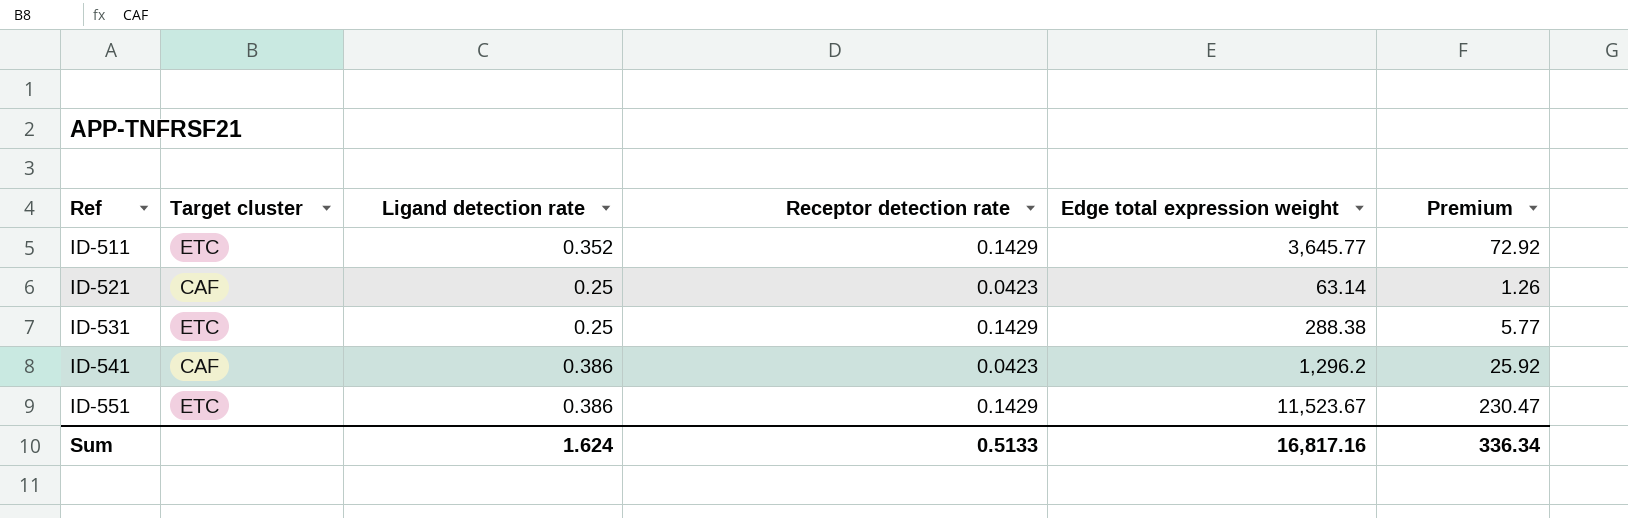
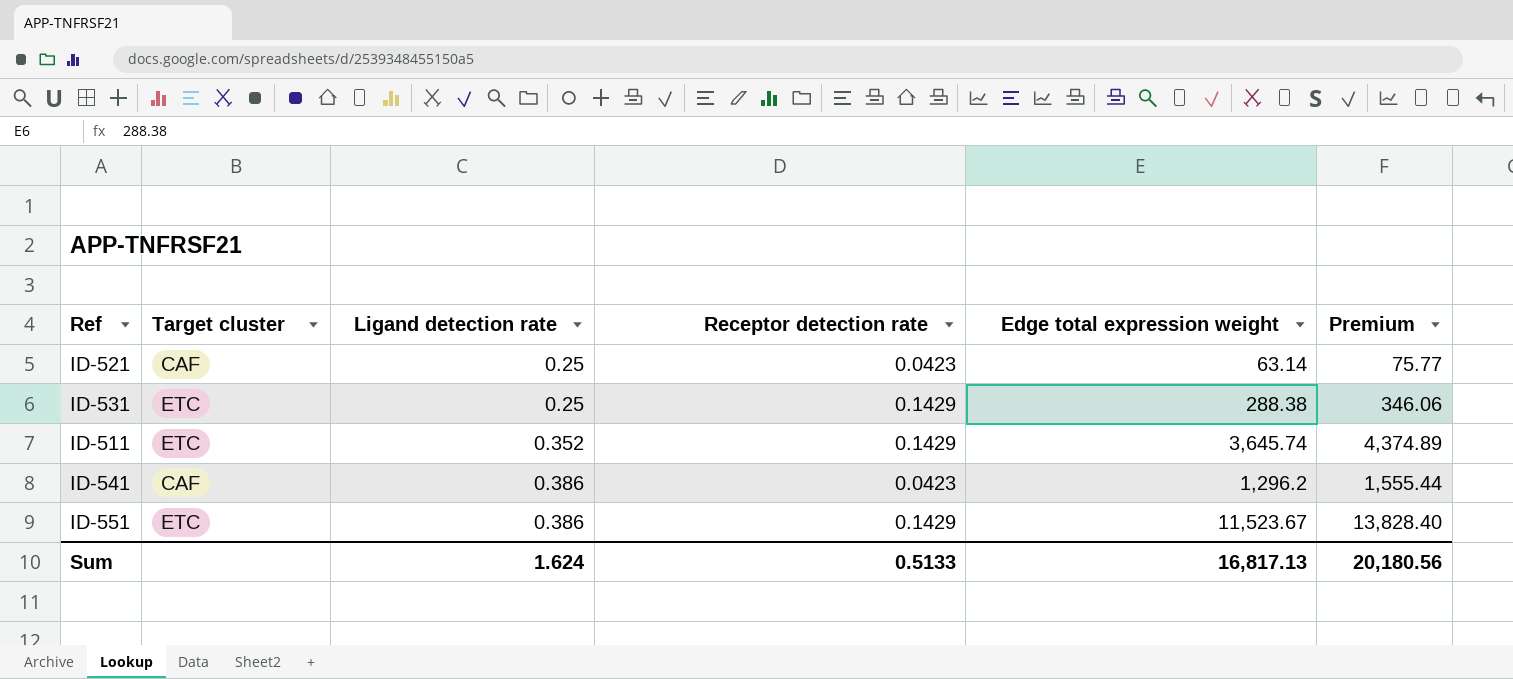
row order: Ref ascending -> Ligand detection rate ascending
column Premium | formula: [Edge total expression weight] * 0.02 -> [Edge total expression weight] * 1.2
ID-511 | Edge total expression weight: 3,645.77 -> 3,645.74
Sum | Edge total expression weight: 16,817.16 -> 16,817.13
Sum | Premium: 336.34 -> 20,180.56

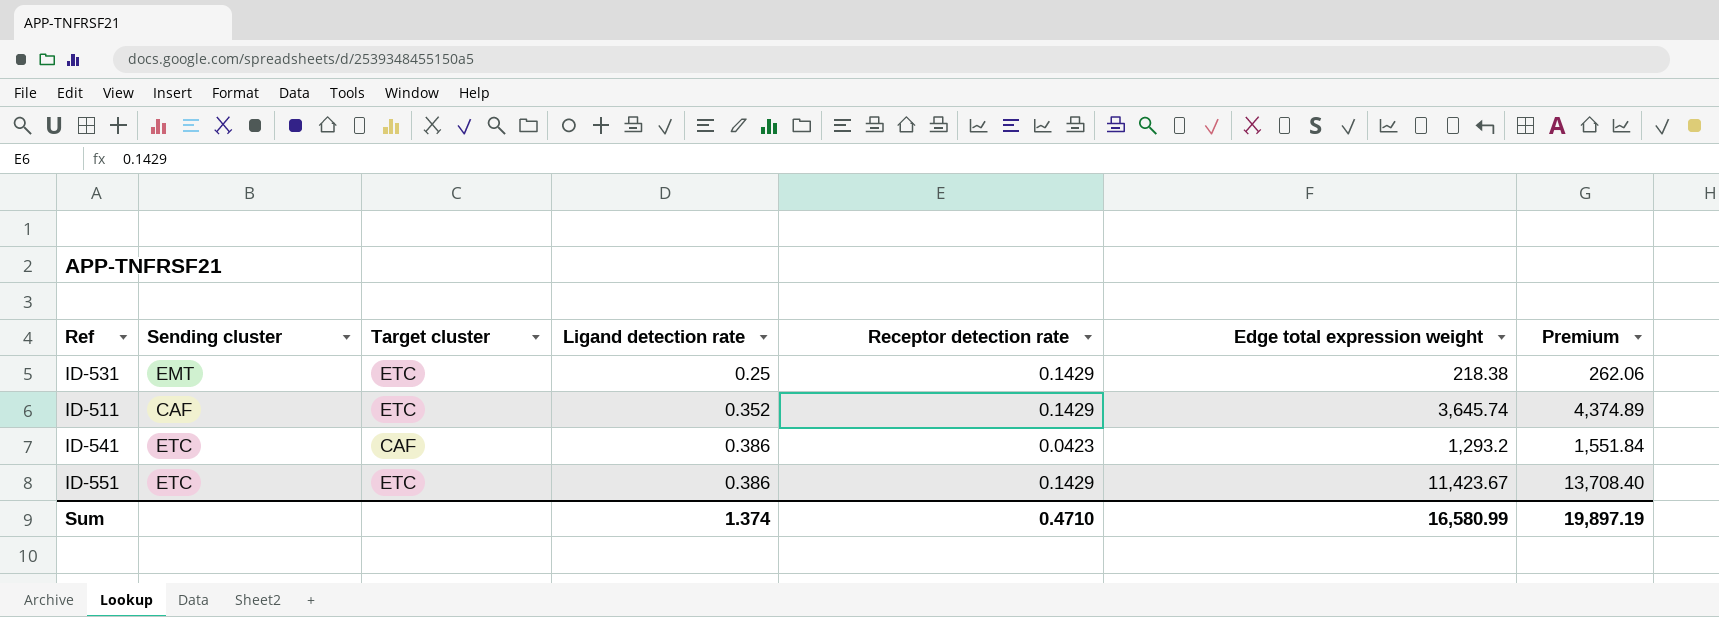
column Sending cluster | position: none -> 2
row ID-521: CAF | 0.25 | 0.0423 | 63.14 | 75.77 -> none
ID-531 | Edge total expression weight: 288.38 -> 218.38
ID-531 | Premium: 346.06 -> 262.06
ID-541 | Edge total expression weight: 1,296.2 -> 1,293.2
ID-541 | Premium: 1,555.44 -> 1,551.84
ID-551 | Edge total expression weight: 11,523.67 -> 11,423.67
ID-551 | Premium: 13,828.40 -> 13,708.40
Sum | Ligand detection rate: 1.624 -> 1.374
Sum | Receptor detection rate: 0.5133 -> 0.4710
Sum | Edge total expression weight: 16,817.13 -> 16,580.99
Sum | Premium: 20,180.56 -> 19,897.19

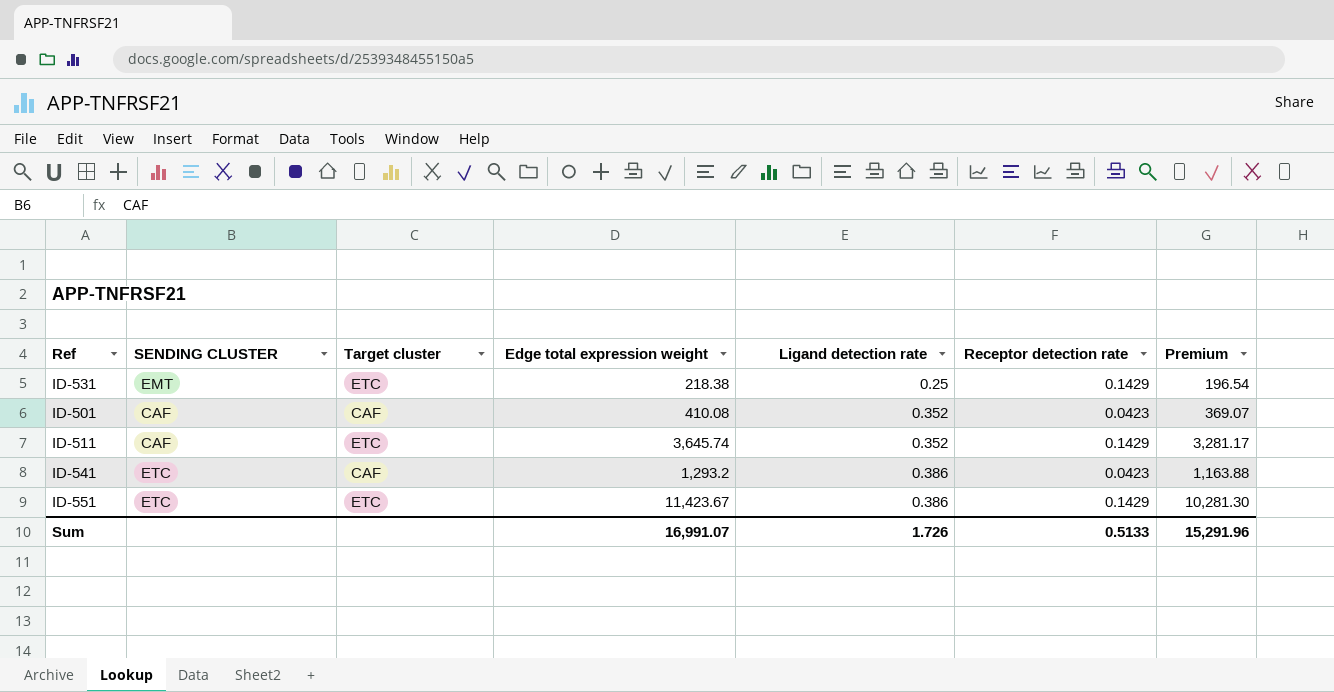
column name: Sending cluster -> SENDING CLUSTER
column Edge total expression weight | position: 6 -> 4
column Premium | formula: [Edge total expression weight] * 1.2 -> [Edge total expression weight] * 0.9
row ID-501: none -> CAF | CAF | 410.08 | 0.352 | 0.0423 | 369.07
Sum | Edge total expression weight: 16,580.99 -> 16,991.07
Sum | Ligand detection rate: 1.374 -> 1.726
Sum | Receptor detection rate: 0.4710 -> 0.5133
Sum | Premium: 19,897.19 -> 15,291.96

